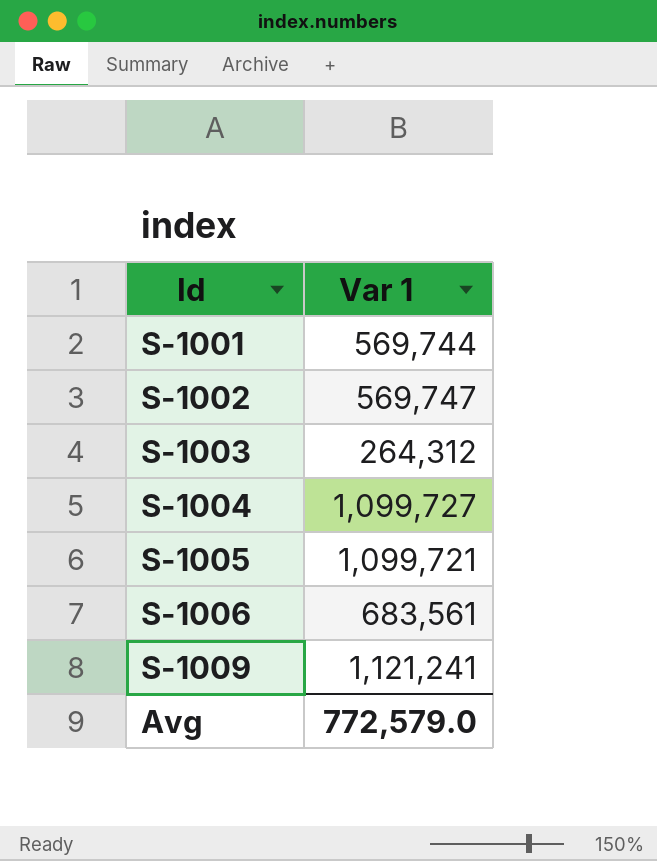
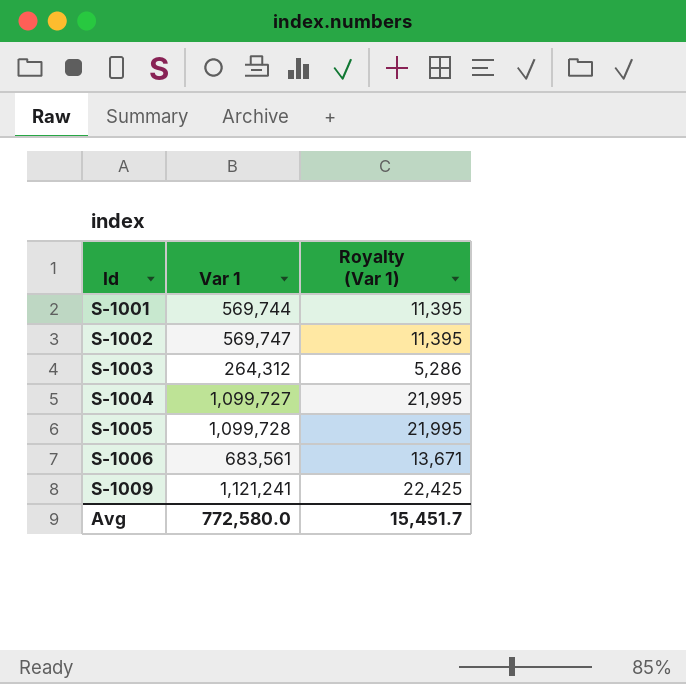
column Royalty (Var 1) | formula: none -> [Var 1] * 0.02
S-1005 | Var 1: 1,099,721 -> 1,099,728
Avg | Var 1: 772,579.0 -> 772,580.0

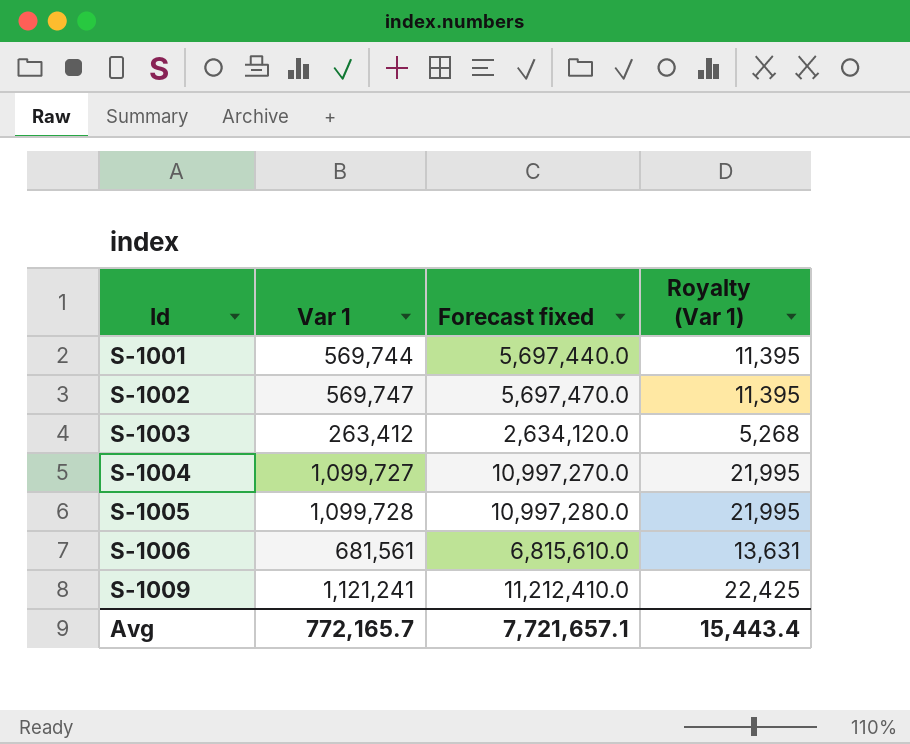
column Forecast fixed | formula: none -> [Var 1] * 10
S-1003 | Var 1: 264,312 -> 263,412
S-1003 | Royalty (Var 1): 5,286 -> 5,268
S-1006 | Var 1: 683,561 -> 681,561
S-1006 | Royalty (Var 1): 13,671 -> 13,631
Avg | Var 1: 772,580.0 -> 772,165.7
Avg | Royalty (Var 1): 15,451.7 -> 15,443.4

